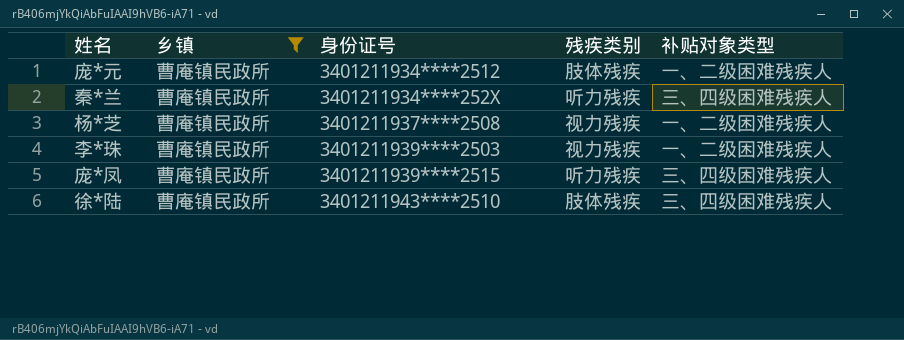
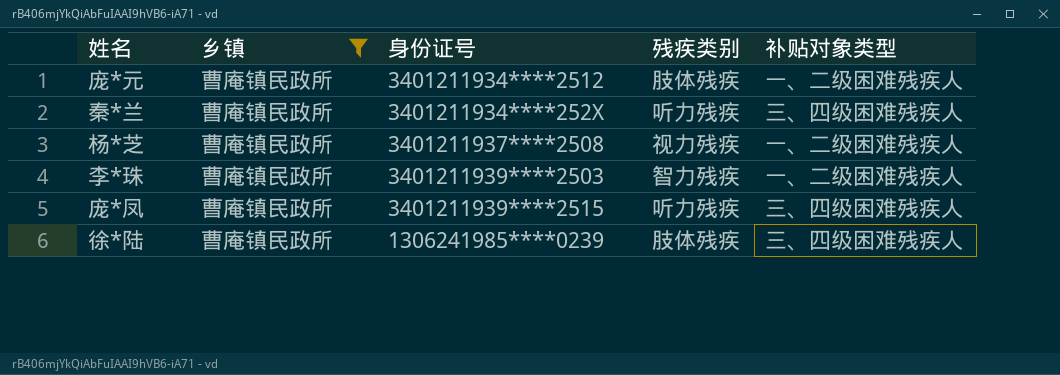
李*珠 | 残疾类别: 视力残疾 -> 智力残疾
徐*陆 | 身份证号: 3401211943****2510 -> 1306241985****0239

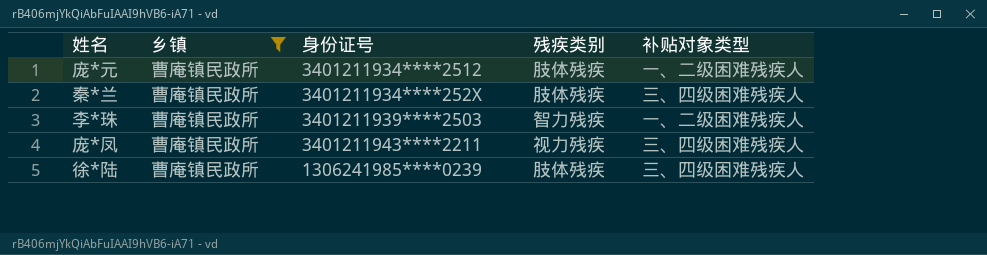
row 杨*芝: 曹庵镇民政所 | 3401211937****2508 | 视力残疾 | 一、二级困难残疾人 -> none
秦*兰 | 残疾类别: 听力残疾 -> 肢体残疾
庞*凤 | 身份证号: 3401211939****2515 -> 3401211943****2211
庞*凤 | 残疾类别: 听力残疾 -> 视力残疾

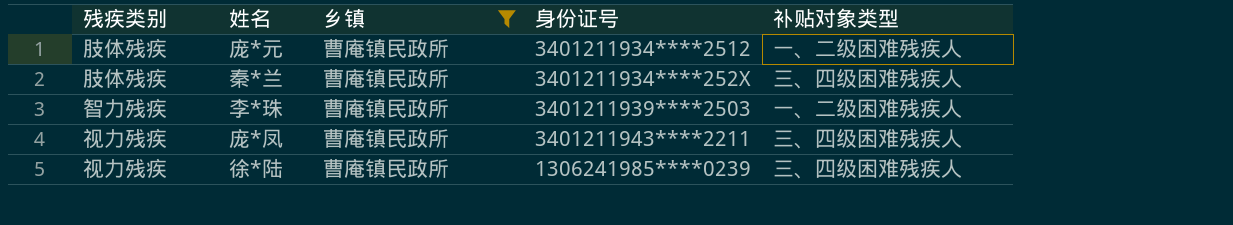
column 残疾类别 | position: 4 -> 1
徐*陆 | 残疾类别: 肢体残疾 -> 视力残疾

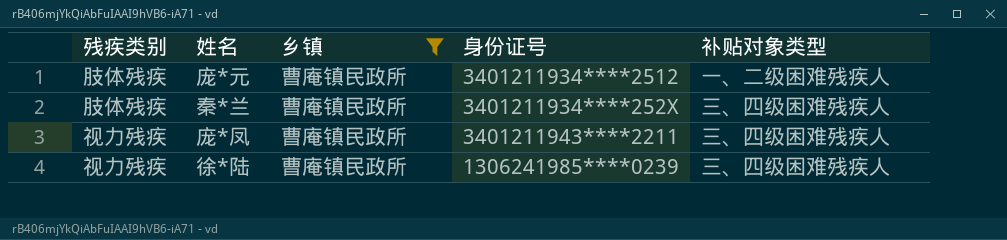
row 李*珠: 智力残疾 | 曹庵镇民政所 | 3401211939****2503 | 一、二级困难残疾人 -> none

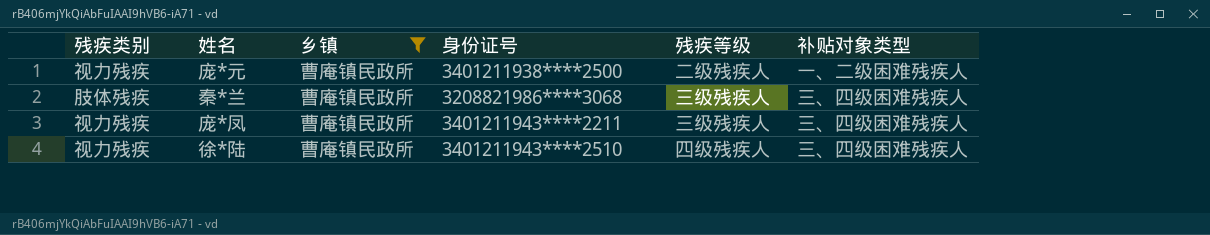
column 残疾等级 | position: none -> 5
庞*元 | 残疾类别: 肢体残疾 -> 视力残疾
庞*元 | 身份证号: 3401211934****2512 -> 3401211938****2500
秦*兰 | 身份证号: 3401211934****252X -> 3208821986****3068
徐*陆 | 身份证号: 1306241985****0239 -> 3401211943****2510

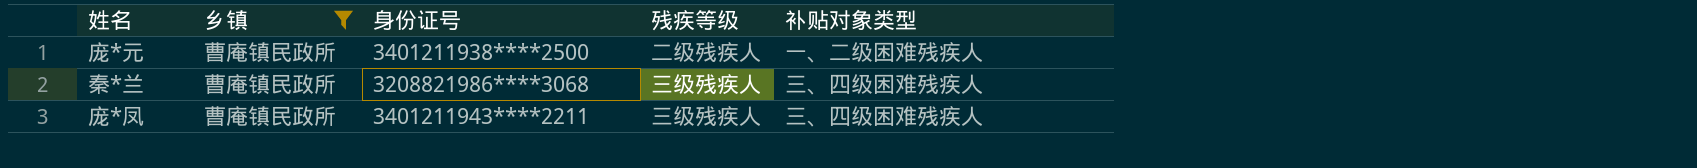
column 残疾类别 | position: 1 -> none
row 徐*陆: 视力残疾 | 曹庵镇民政所 | 3401211943****2510 | 四级残疾人 | 三、四级困难残疾人 -> none

